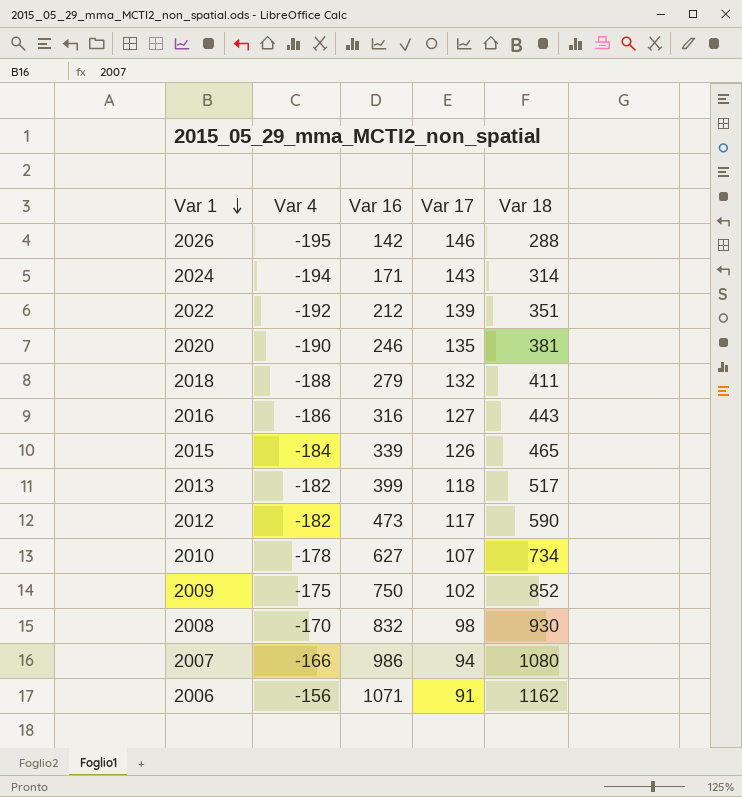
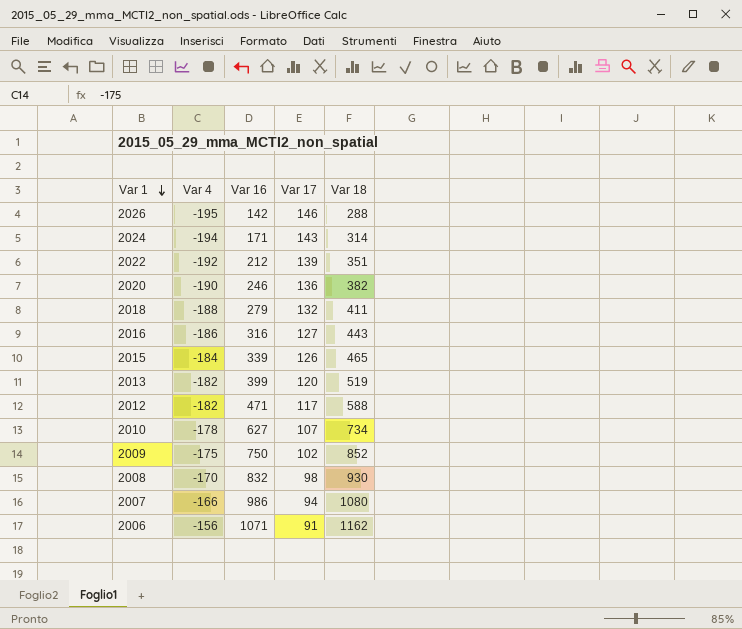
2020 | Var 17: 135 -> 136
2020 | Var 18: 381 -> 382
2013 | Var 17: 118 -> 120
2013 | Var 18: 517 -> 519
2012 | Var 16: 473 -> 471
2012 | Var 18: 590 -> 588

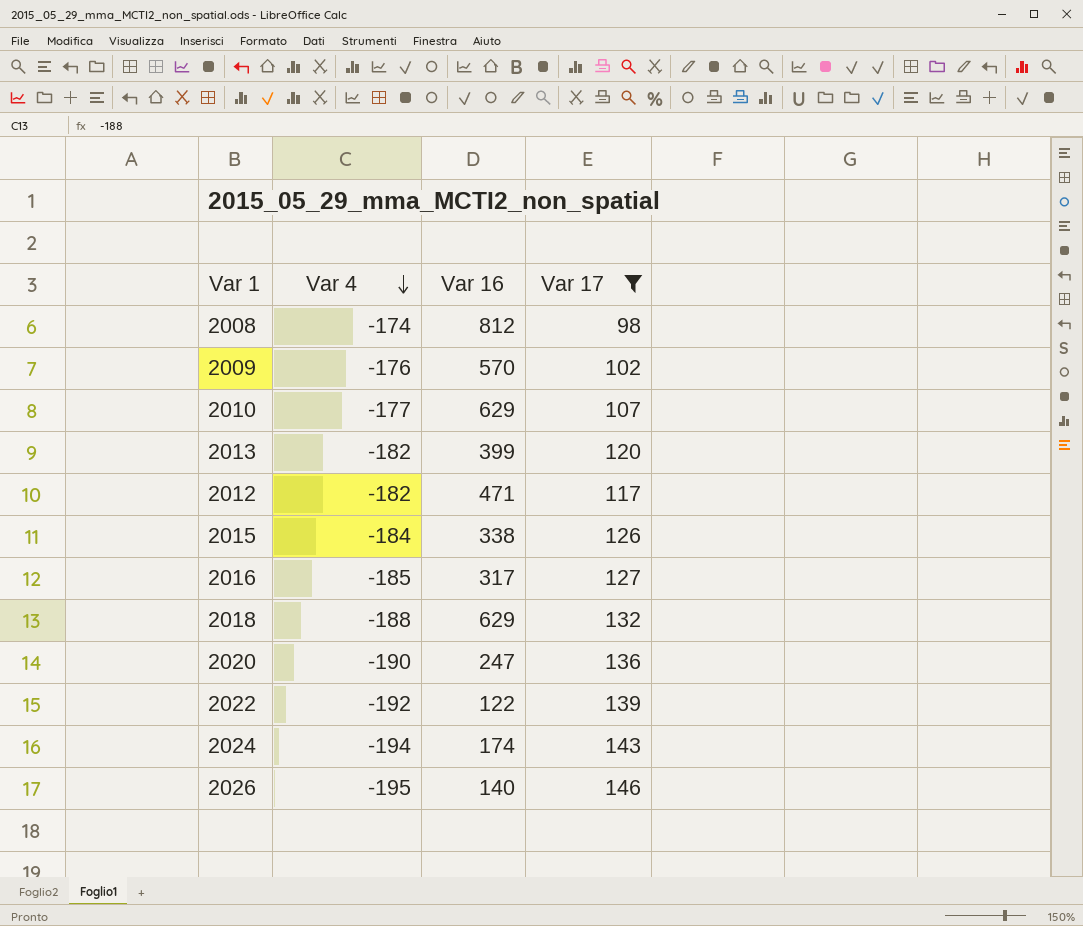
filter: none -> Var 17 >= 98
row order: Var 1 descending -> Var 4 descending
column Var 18 | formula: [Var 16] + [Var 17] -> none
2008 | Var 4: -170 -> -174
2008 | Var 16: 832 -> 812
2009 | Var 4: -175 -> -176
2009 | Var 16: 750 -> 570
2010 | Var 4: -178 -> -177
2010 | Var 16: 627 -> 629
2015 | Var 16: 339 -> 338
2016 | Var 4: -186 -> -185
2016 | Var 16: 316 -> 317
2018 | Var 16: 279 -> 629
2020 | Var 16: 246 -> 247
2022 | Var 16: 212 -> 122
2024 | Var 16: 171 -> 174
2026 | Var 16: 142 -> 140

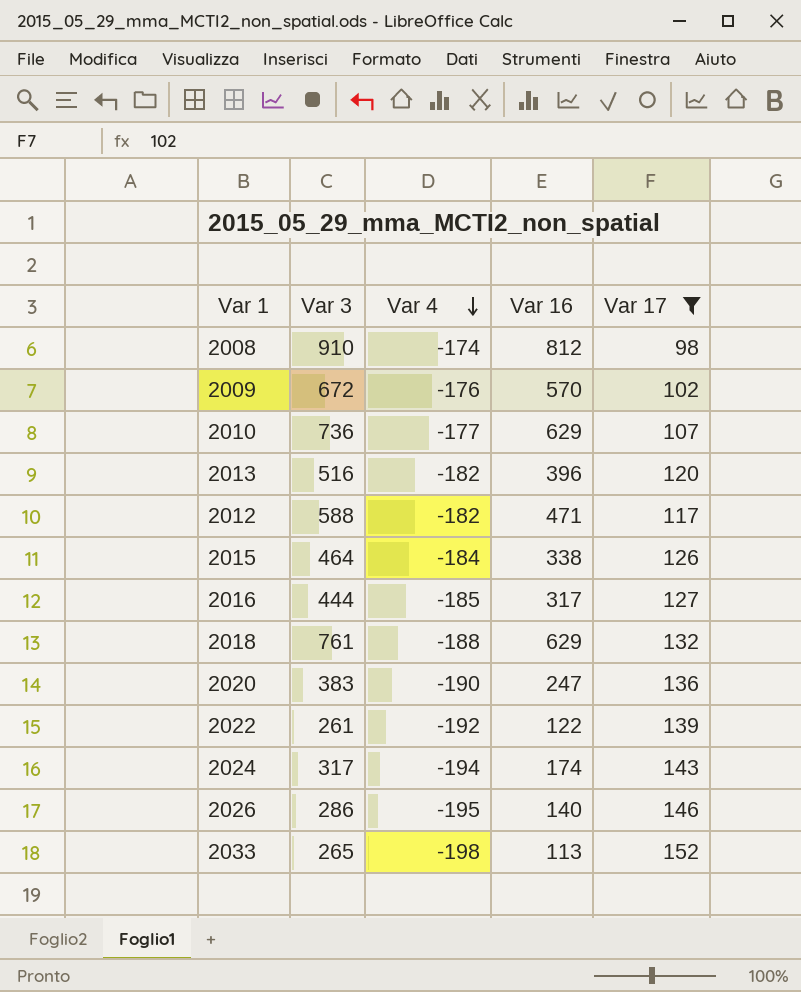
column Var 3 | formula: none -> [Var 16] + [Var 17]
2013 | Var 16: 399 -> 396
row 2033: none -> 265 | -198 | 113 | 152

